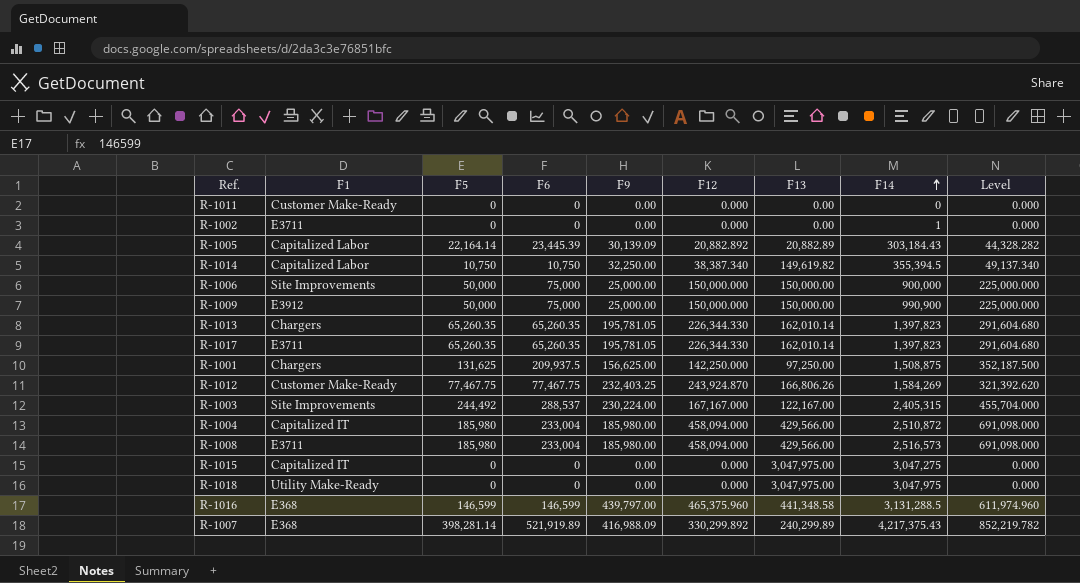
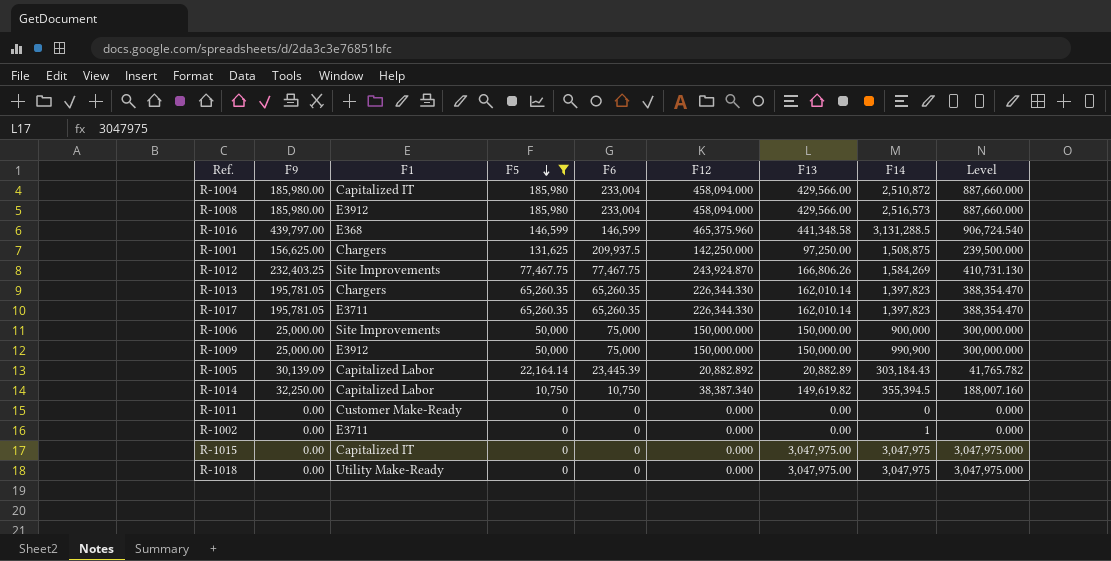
filter: none -> F5 <= 185,980
row order: F14 ascending -> F5 descending
column F9 | position: 5 -> 2
column Level | formula: [F6] + [F12] -> [F12] + [F13]
R-1008 | F1: E3711 -> E3912
R-1012 | F1: Customer Make-Ready -> Site Improvements
R-1015 | F14: 3,047,275 -> 3,047,975

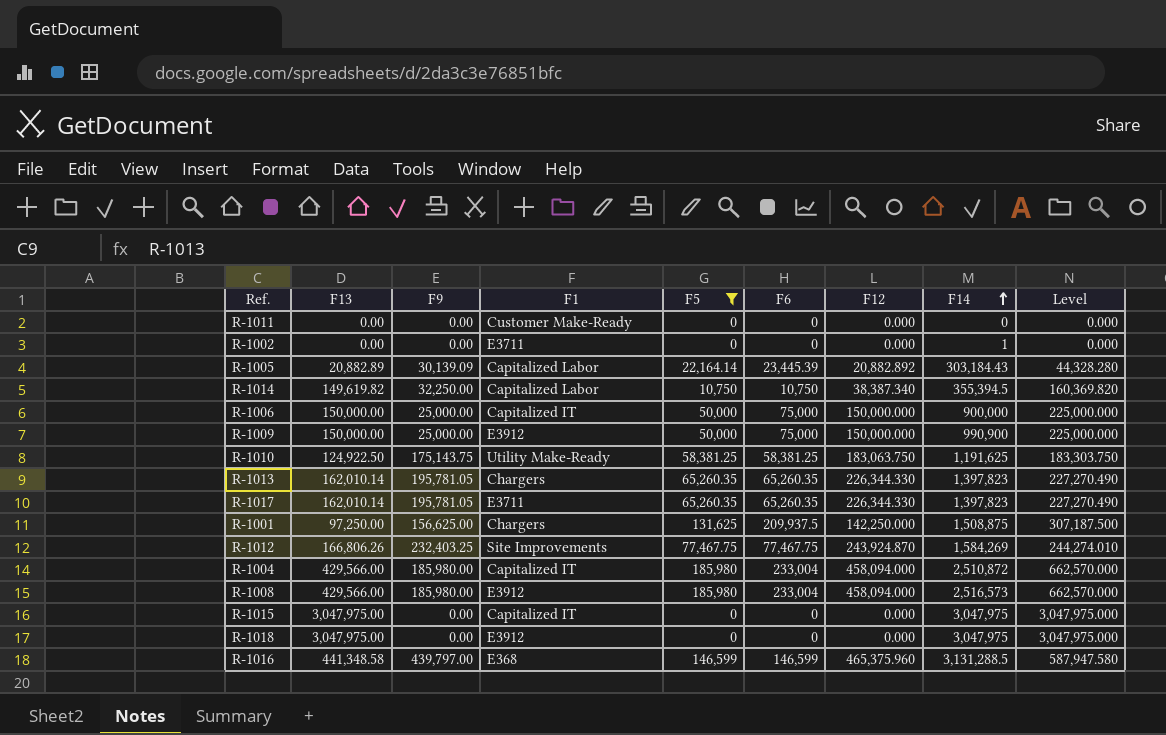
row order: F5 descending -> F14 ascending
column F13 | position: 7 -> 2
column Level | formula: [F12] + [F13] -> [F13] + [F6]
R-1006 | F1: Site Improvements -> Capitalized IT
row R-1010: none -> 124,922.50 | 175,143.75 | Utility Make-Ready | 58,381.25 | 58,381.25 | 183,063.750 | 1,191,625 | 183,303.750
R-1018 | F1: Utility Make-Ready -> E3912

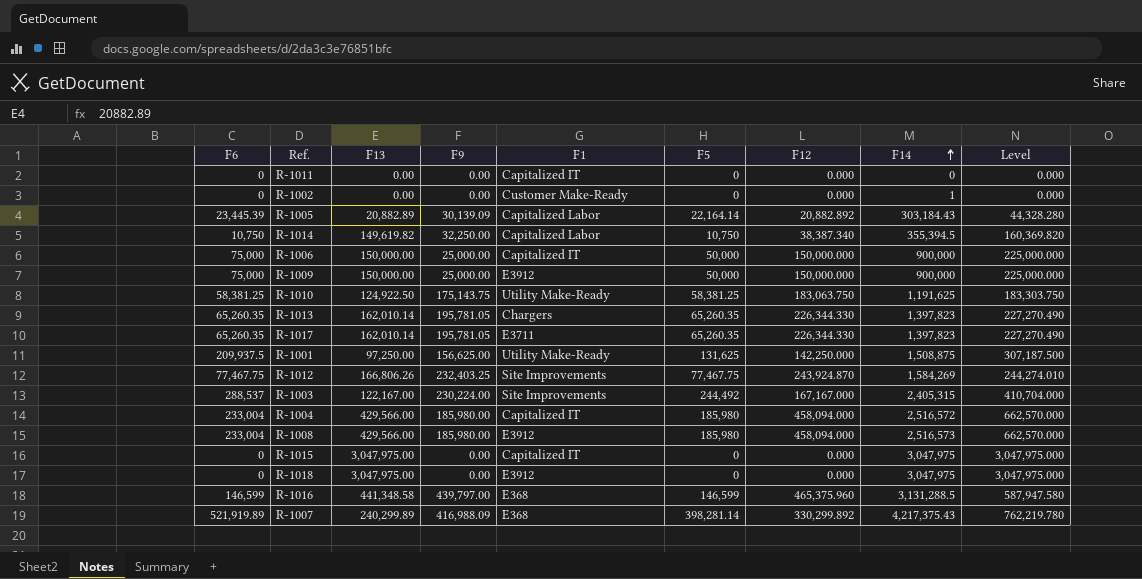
filter: F5 <= 185,980 -> none
column F6 | position: 6 -> 1
R-1011 | F1: Customer Make-Ready -> Capitalized IT
R-1002 | F1: E3711 -> Customer Make-Ready
R-1009 | F14: 990,900 -> 900,000
R-1001 | F1: Chargers -> Utility Make-Ready
R-1004 | F14: 2,510,872 -> 2,516,572

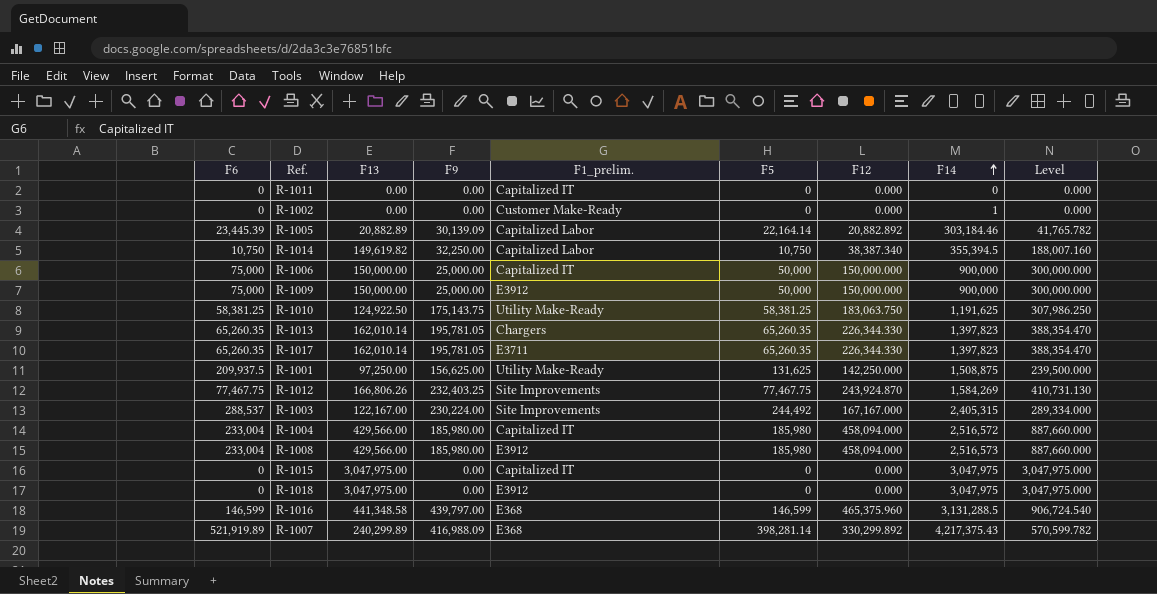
column name: F1 -> F1_prelim.
column Level | formula: [F6] + [F13] -> [F13] + [F12]
R-1005 | F14: 303,184.43 -> 303,184.46

